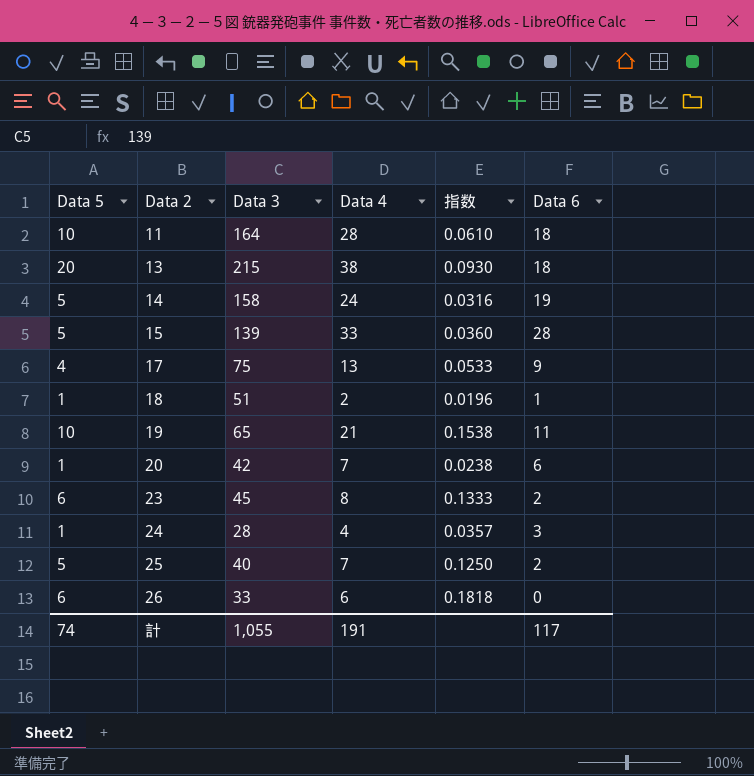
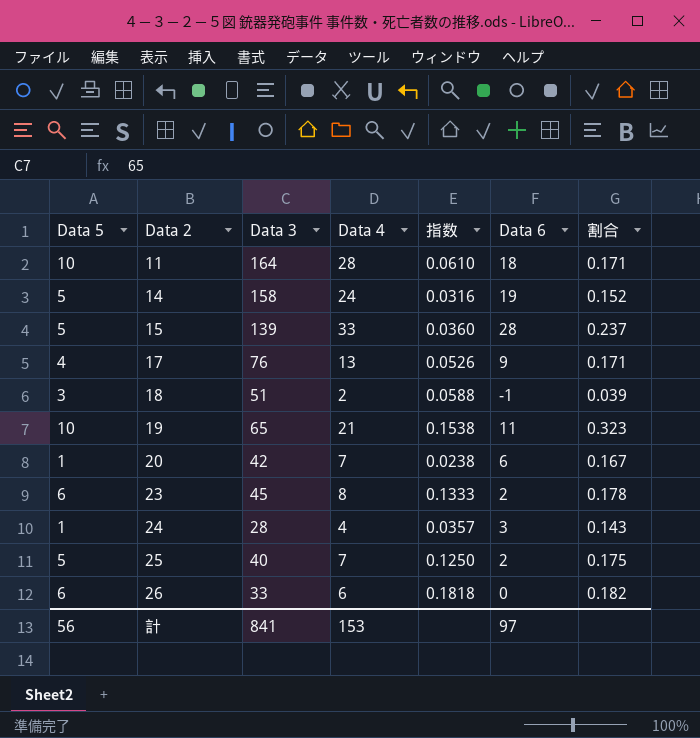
column 割合 | formula: none -> [Data 4] / [Data 3]
row 13: 20 | 215 | 38 | 0.0930 | 18 -> none
17 | Data 3: 75 -> 76
17 | 指数: 0.0533 -> 0.0526
18 | Data 5: 1 -> 3
18 | 指数: 0.0196 -> 0.0588
18 | Data 6: 1 -> -1
計 | Data 5: 74 -> 56
計 | Data 3: 1,055 -> 841
計 | Data 4: 191 -> 153
計 | Data 6: 117 -> 97

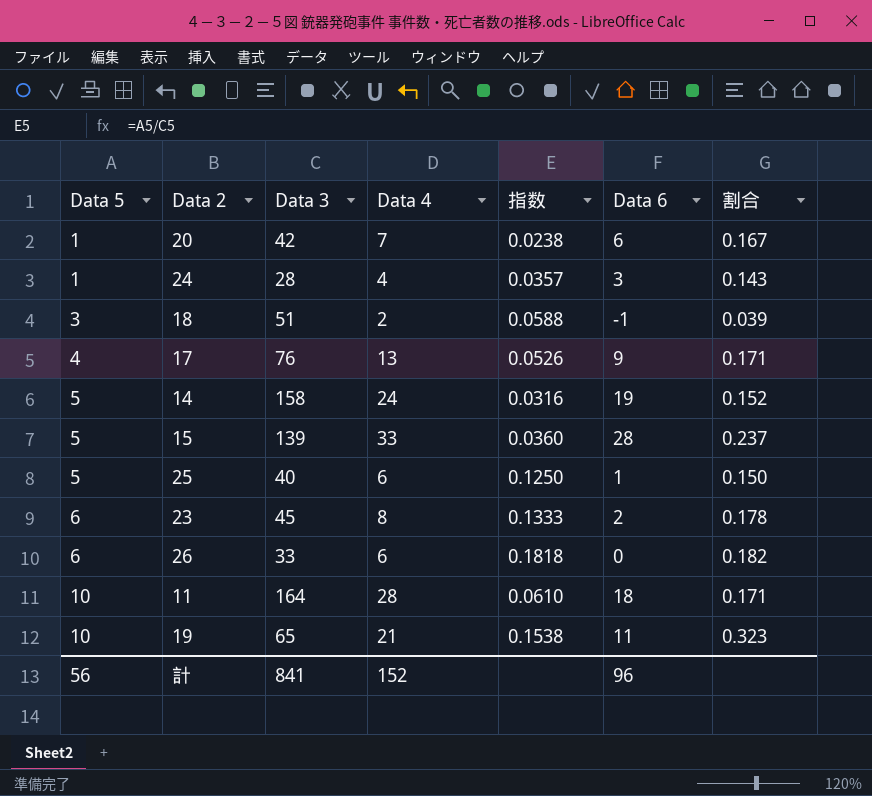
row order: Data 2 ascending -> Data 5 ascending
25 | Data 4: 7 -> 6
25 | Data 6: 2 -> 1
25 | 割合: 0.175 -> 0.150
計 | Data 4: 153 -> 152
計 | Data 6: 97 -> 96

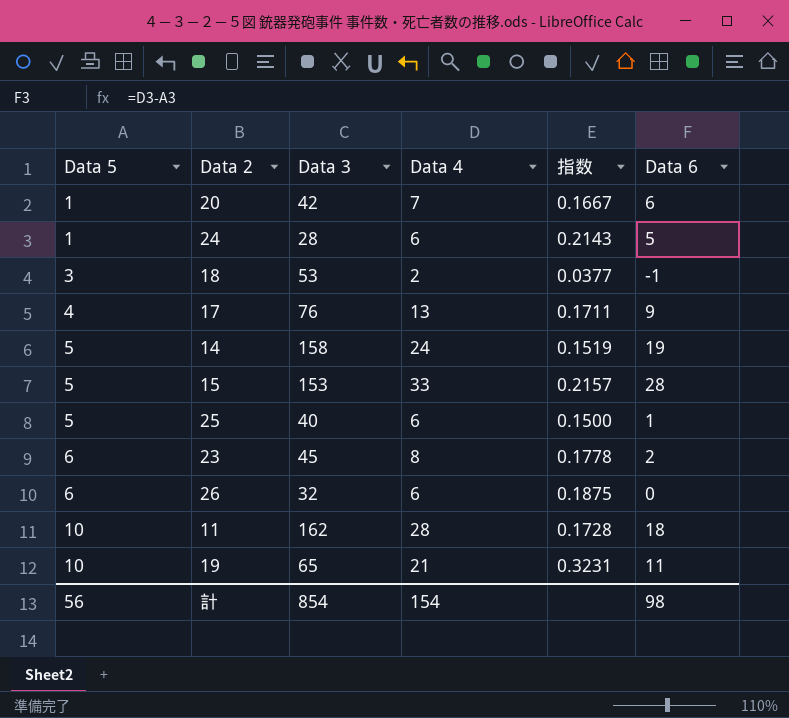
column 割合 | formula: [Data 4] / [Data 3] -> none
column 指数 | formula: [Data 5] / [Data 3] -> [Data 4] / [Data 3]
24 | Data 4: 4 -> 6
24 | Data 6: 3 -> 5
18 | Data 3: 51 -> 53
15 | Data 3: 139 -> 153
26 | Data 3: 33 -> 32
11 | Data 3: 164 -> 162
計 | Data 3: 841 -> 854
計 | Data 4: 152 -> 154
計 | Data 6: 96 -> 98

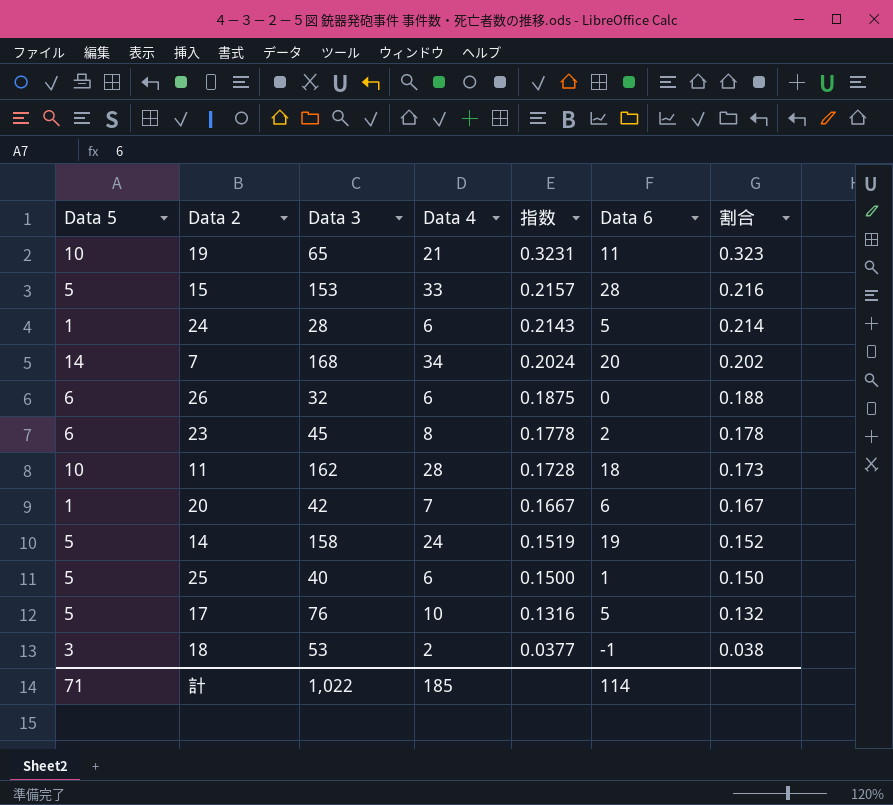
row order: Data 5 ascending -> 指数 descending
column 割合 | formula: none -> [Data 4] / [Data 3]
row 7: none -> 14 | 168 | 34 | 0.2024 | 20 | 0.202
17 | Data 5: 4 -> 5
17 | Data 4: 13 -> 10
17 | 指数: 0.1711 -> 0.1316
17 | Data 6: 9 -> 5
計 | Data 5: 56 -> 71
計 | Data 3: 854 -> 1,022
計 | Data 4: 154 -> 185
計 | Data 6: 98 -> 114

